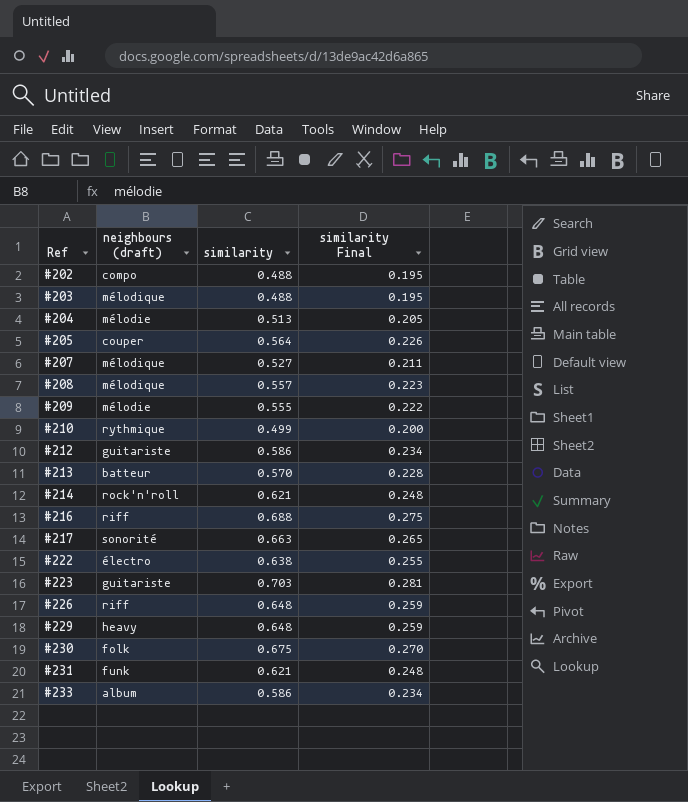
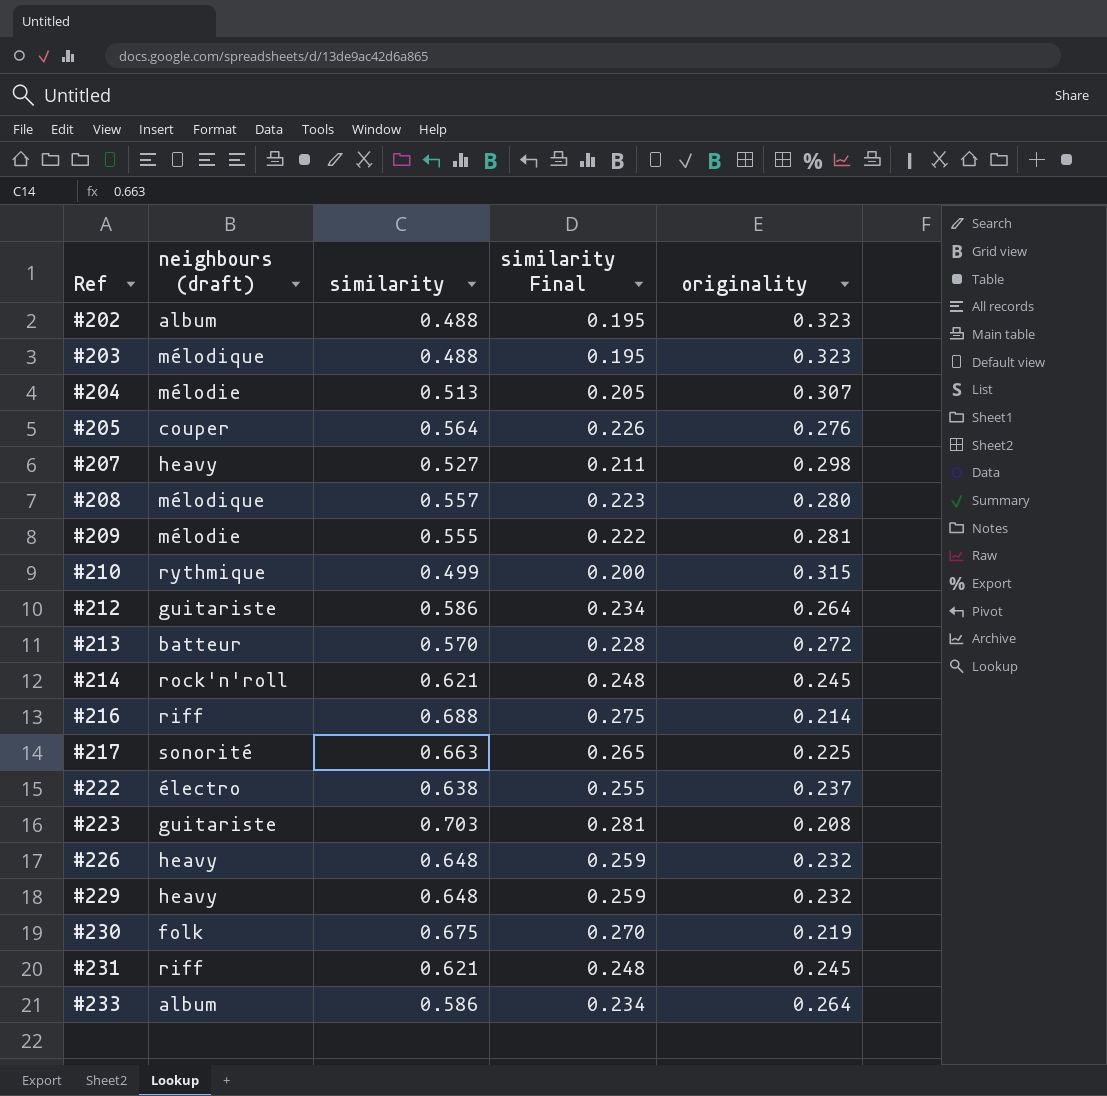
column originality | position: none -> 5
#202 | neighbours (draft): compo -> album
#207 | neighbours (draft): mélodique -> heavy
#226 | neighbours (draft): riff -> heavy
#231 | neighbours (draft): funk -> riff

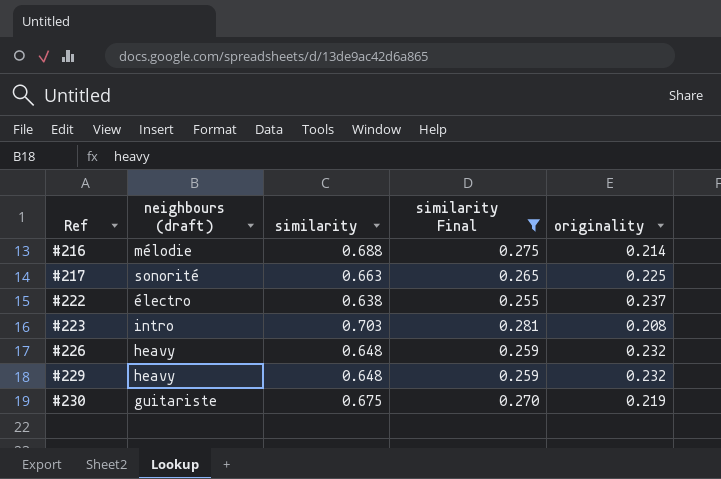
filter: none -> similarity Final >= 0.255
#216 | neighbours (draft): riff -> mélodie
#223 | neighbours (draft): guitariste -> intro
#230 | neighbours (draft): folk -> guitariste

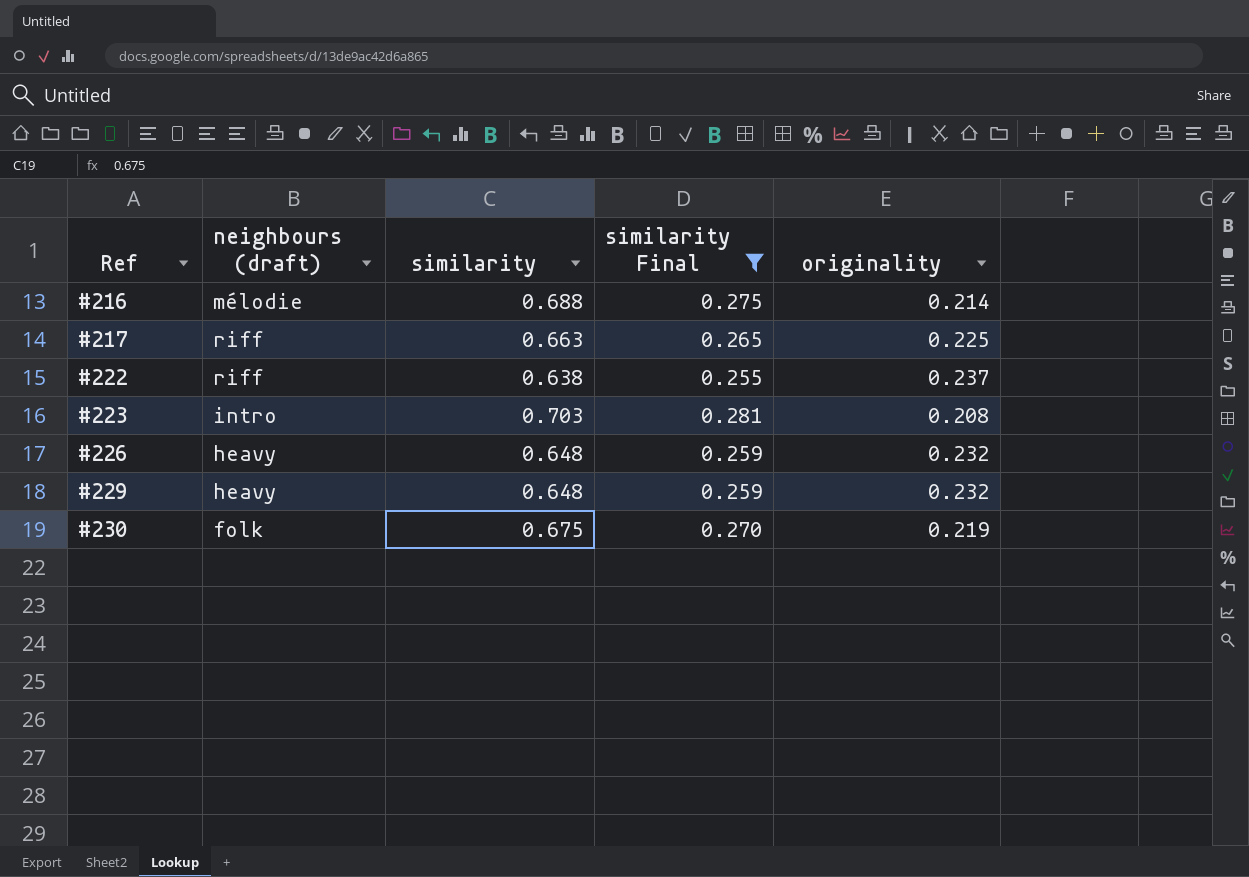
#217 | neighbours (draft): sonorité -> riff
#222 | neighbours (draft): électro -> riff
#230 | neighbours (draft): guitariste -> folk

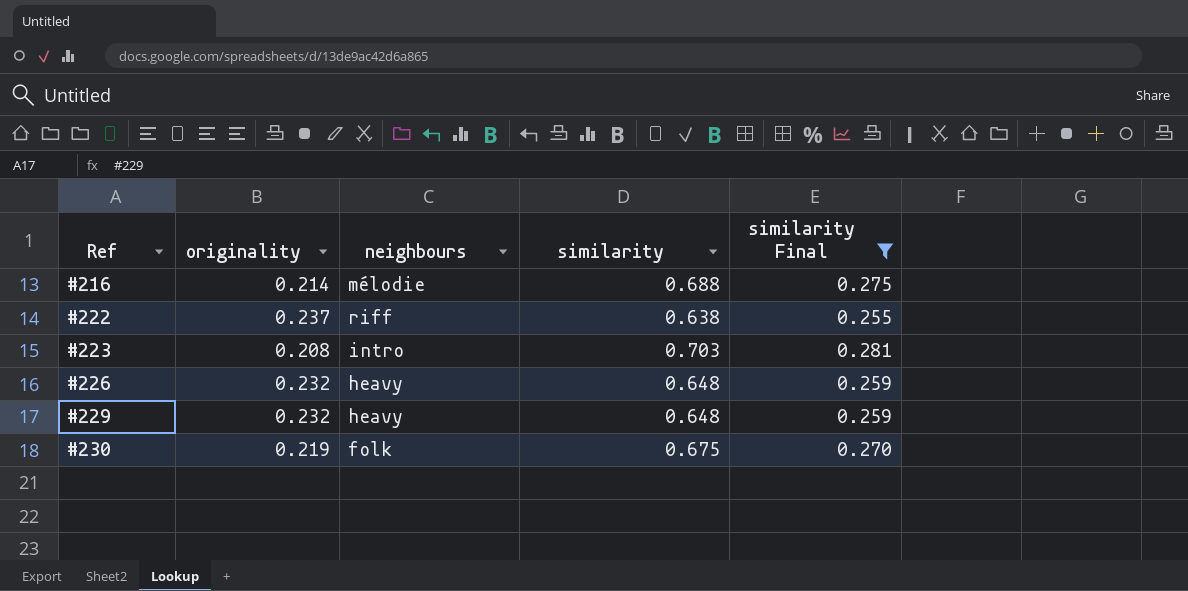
column originality | position: 5 -> 2
column name: neighbours (draft) -> neighbours
row #217: riff | 0.663 | 0.265 | 0.225 -> none

